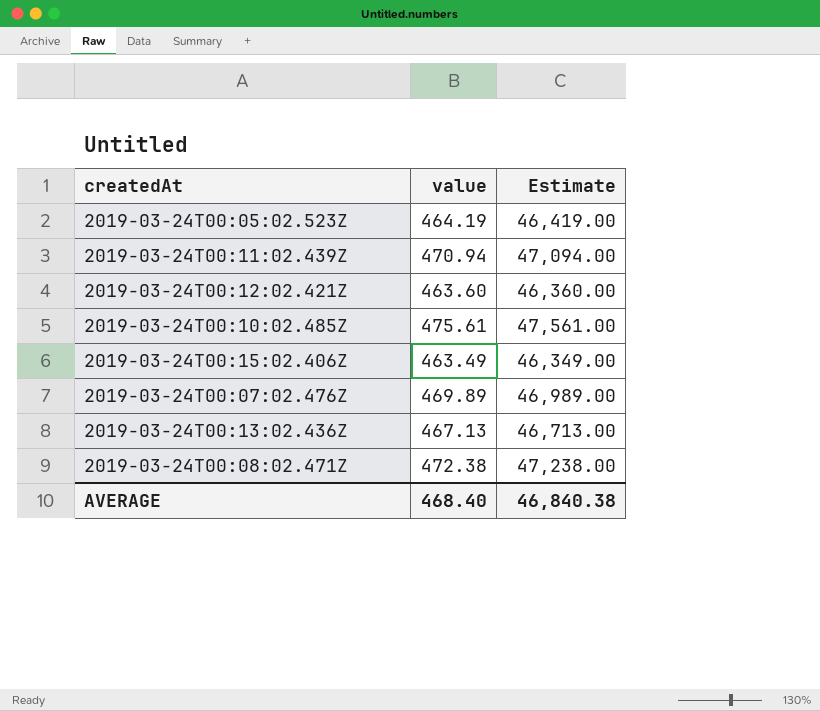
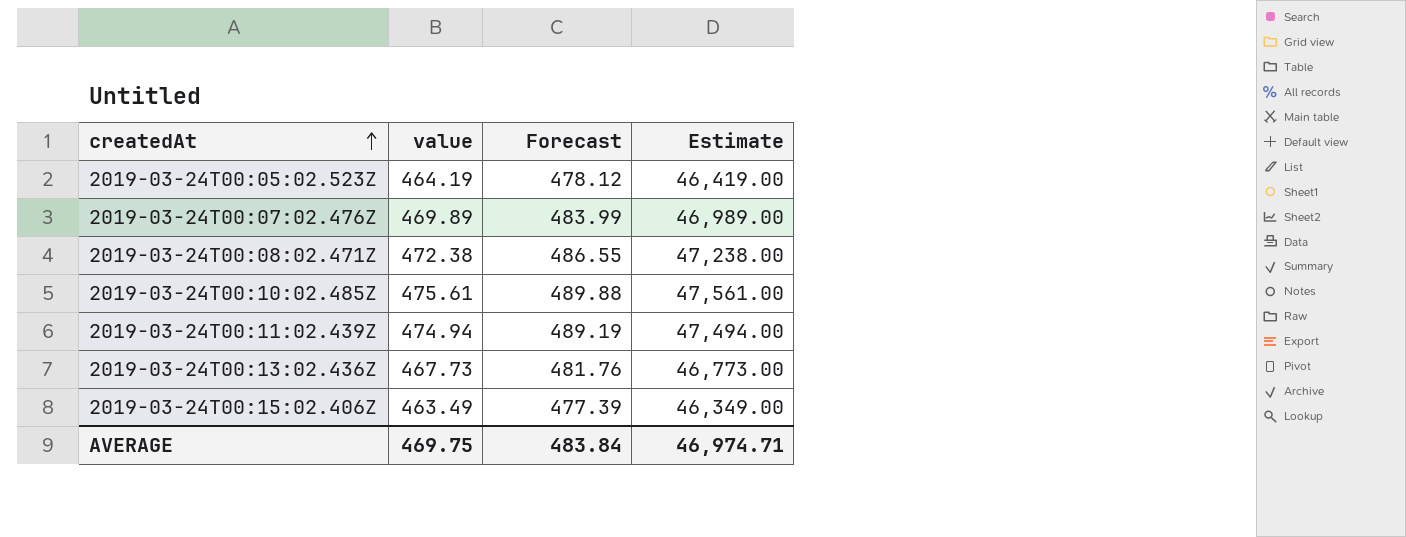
row order: none -> createdAt ascending
column Forecast | formula: none -> [value] * 1.03
row 2019-03-24T00:12:02.421Z: 463.60 | 46,360.00 -> none
2019-03-24T00:11:02.439Z | value: 470.94 -> 474.94
2019-03-24T00:11:02.439Z | Estimate: 47,094.00 -> 47,494.00
2019-03-24T00:13:02.436Z | value: 467.13 -> 467.73
2019-03-24T00:13:02.436Z | Estimate: 46,713.00 -> 46,773.00
AVERAGE | value: 468.40 -> 469.75
AVERAGE | Estimate: 46,840.38 -> 46,974.71

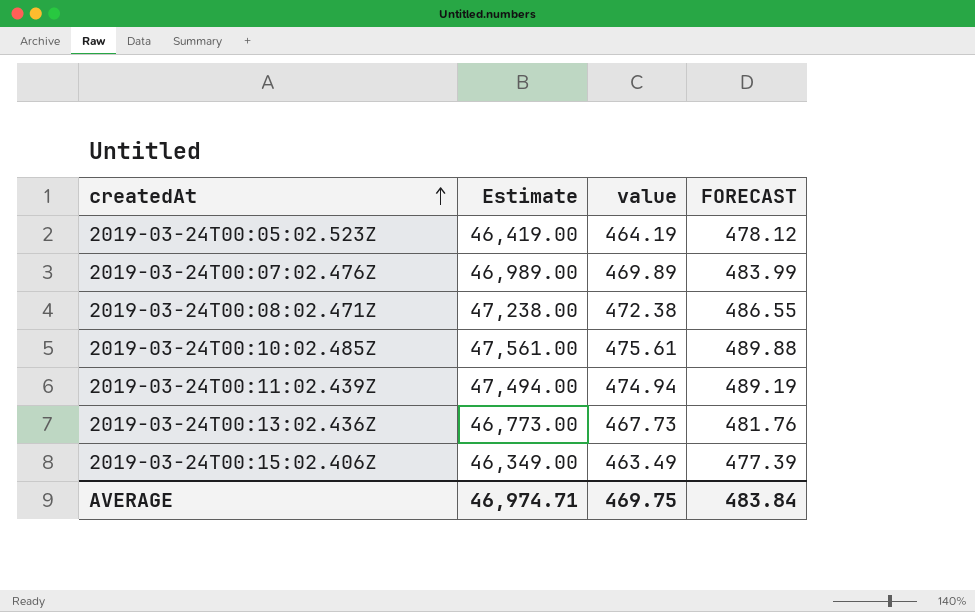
column Estimate | position: 4 -> 2
column name: Forecast -> FORECAST

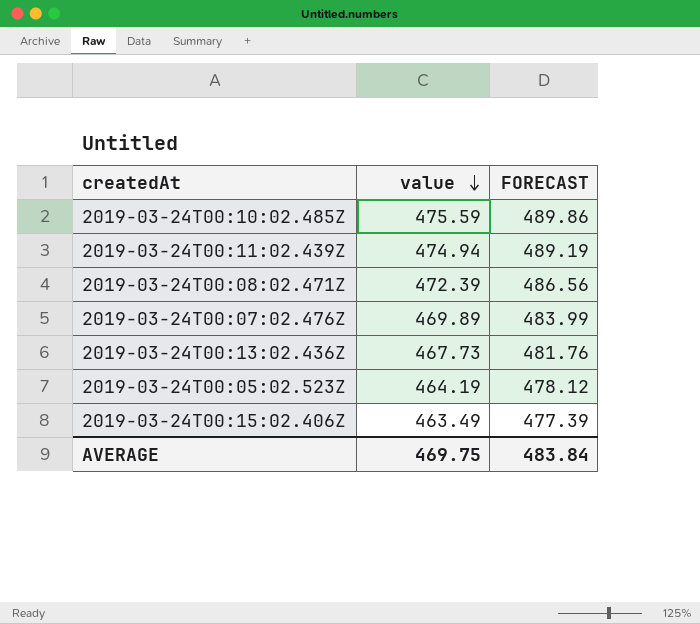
row order: createdAt ascending -> value descending
column Estimate | formula: [value] * 100 -> none
2019-03-24T00:10:02.485Z | value: 475.61 -> 475.59
2019-03-24T00:10:02.485Z | FORECAST: 489.88 -> 489.86
2019-03-24T00:08:02.471Z | value: 472.38 -> 472.39
2019-03-24T00:08:02.471Z | FORECAST: 486.55 -> 486.56

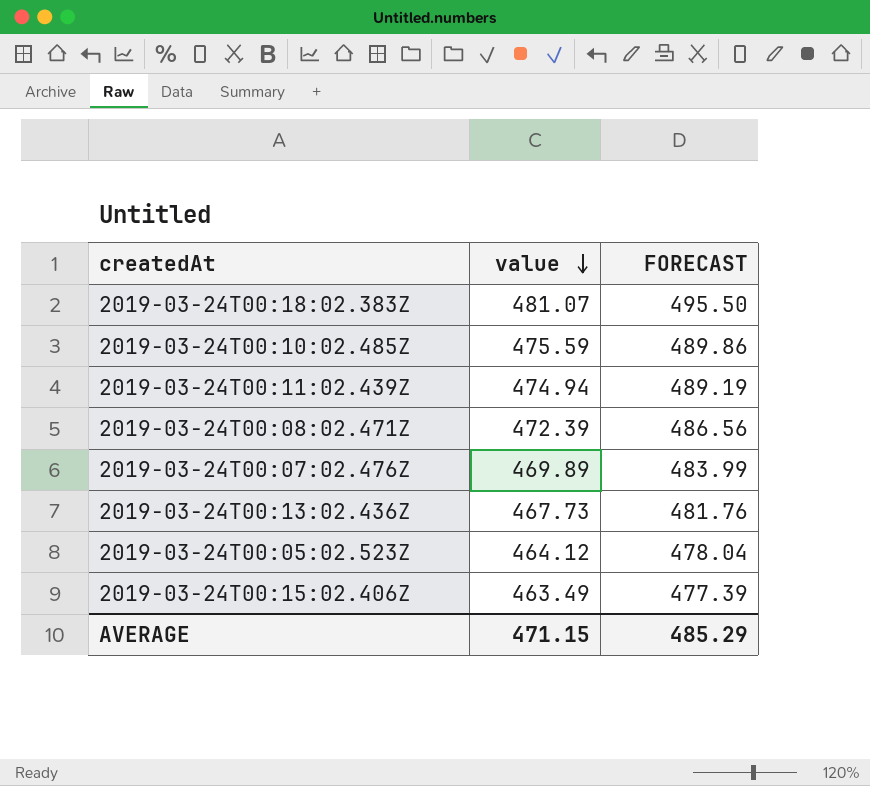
row 2019-03-24T00:18:02.383Z: none -> 481.07 | 495.50
2019-03-24T00:05:02.523Z | value: 464.19 -> 464.12
2019-03-24T00:05:02.523Z | FORECAST: 478.12 -> 478.04
AVERAGE | value: 469.75 -> 471.15
AVERAGE | FORECAST: 483.84 -> 485.29

